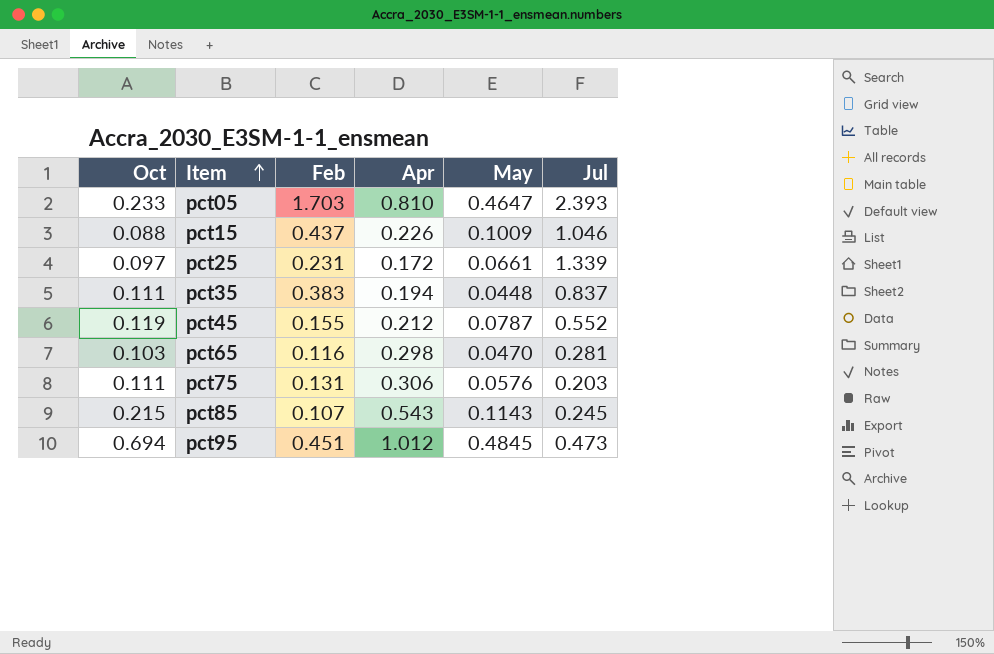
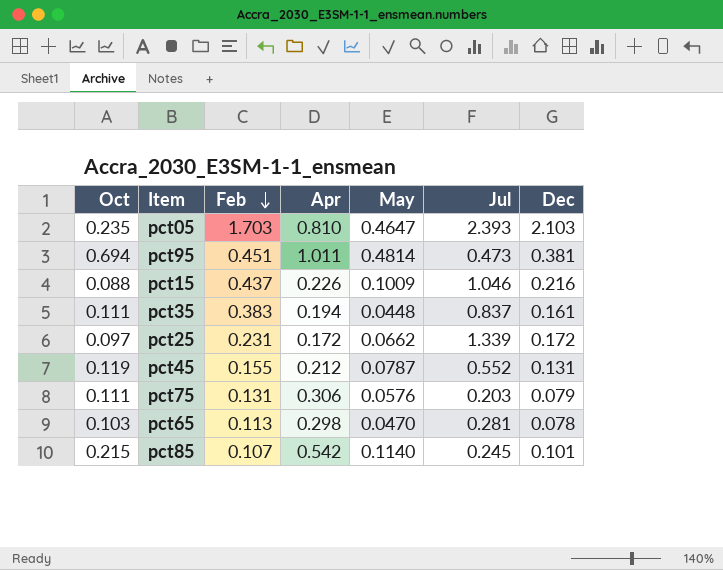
row order: Item ascending -> Feb descending
column Dec | position: none -> 7
pct05 | Oct: 0.233 -> 0.235
pct95 | Apr: 1.012 -> 1.011
pct95 | May: 0.4845 -> 0.4814
pct25 | May: 0.0661 -> 0.0662
pct65 | Feb: 0.116 -> 0.113
pct85 | Apr: 0.543 -> 0.542
pct85 | May: 0.1143 -> 0.1140

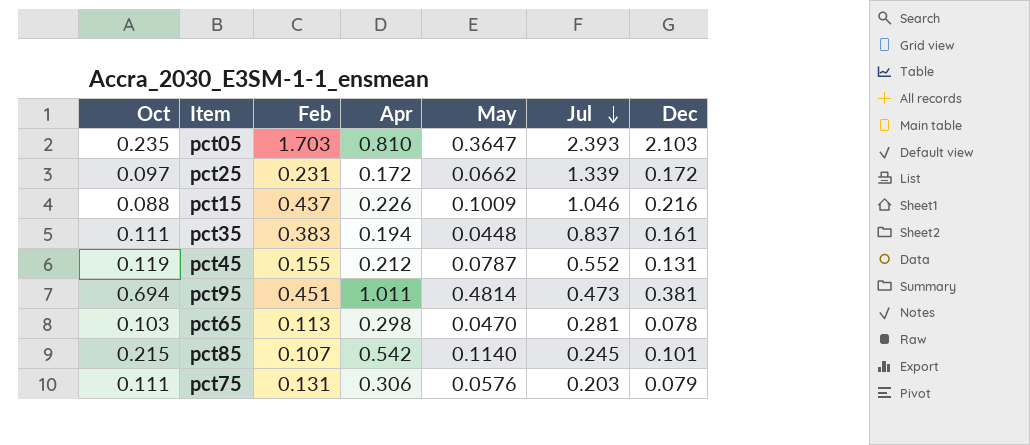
row order: Feb descending -> Jul descending
pct05 | May: 0.4647 -> 0.3647

